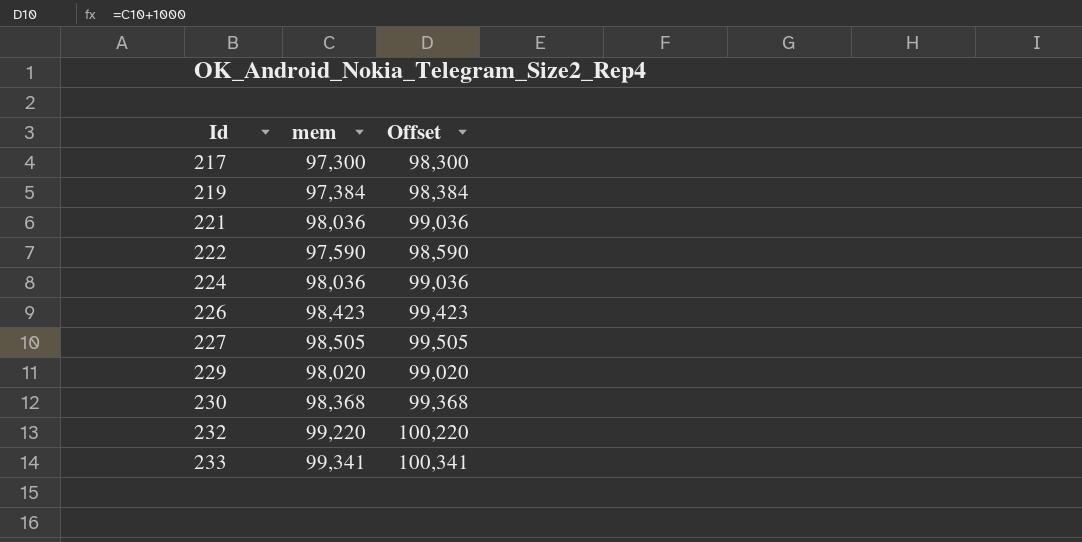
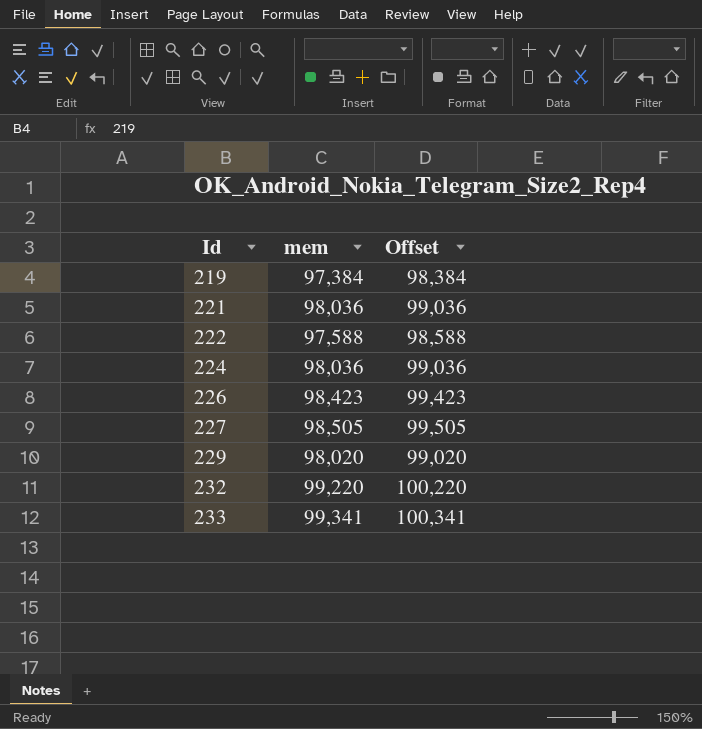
row 217: 97,300 | 98,300 -> none
row 230: 98,368 | 99,368 -> none
222 | mem: 97,590 -> 97,588
222 | Offset: 98,590 -> 98,588

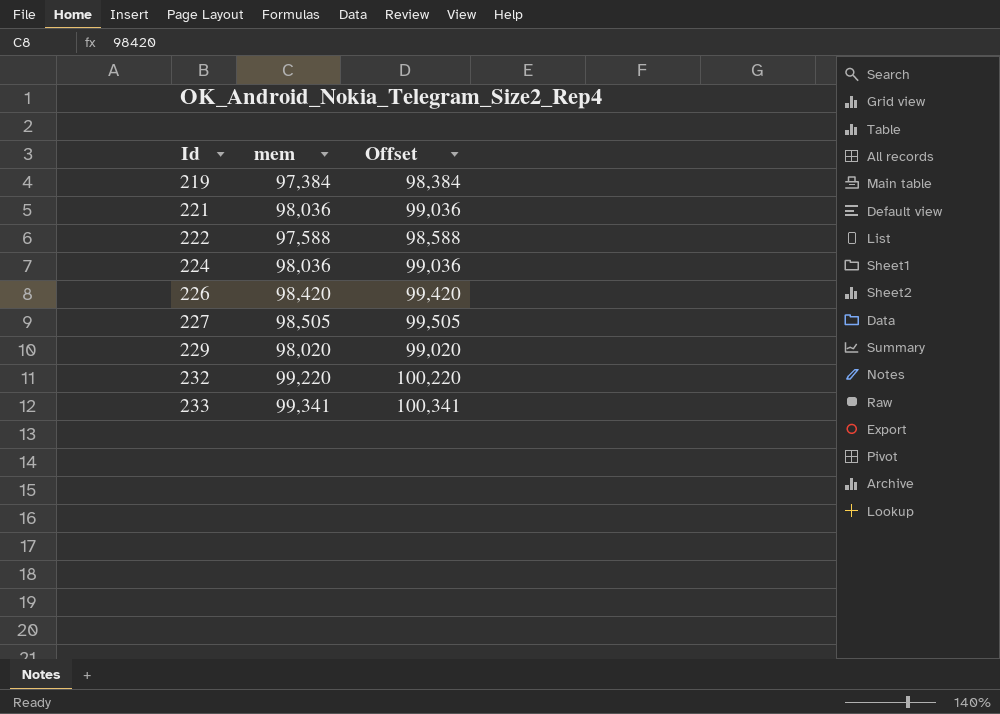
226 | mem: 98,423 -> 98,420
226 | Offset: 99,423 -> 99,420

